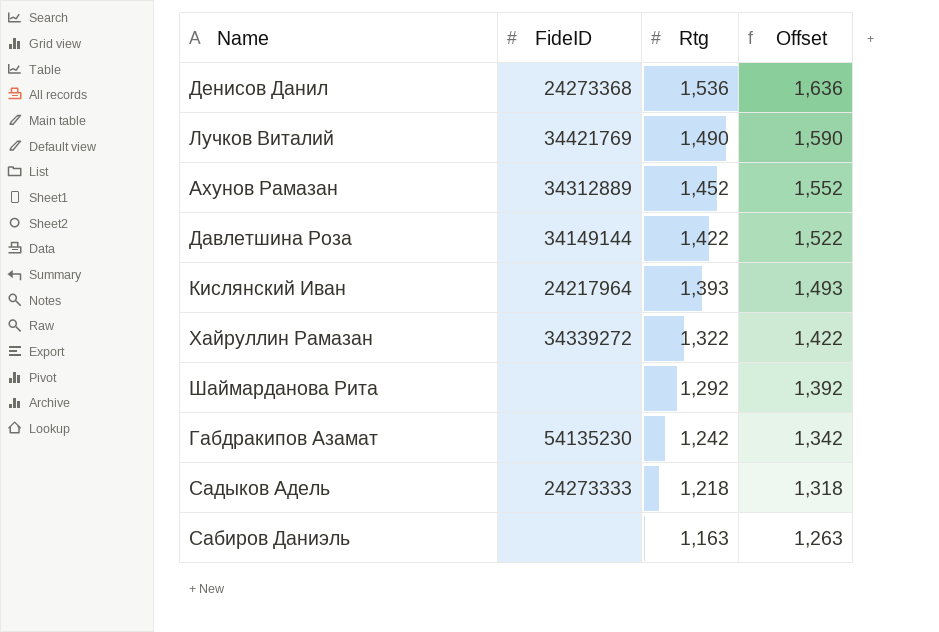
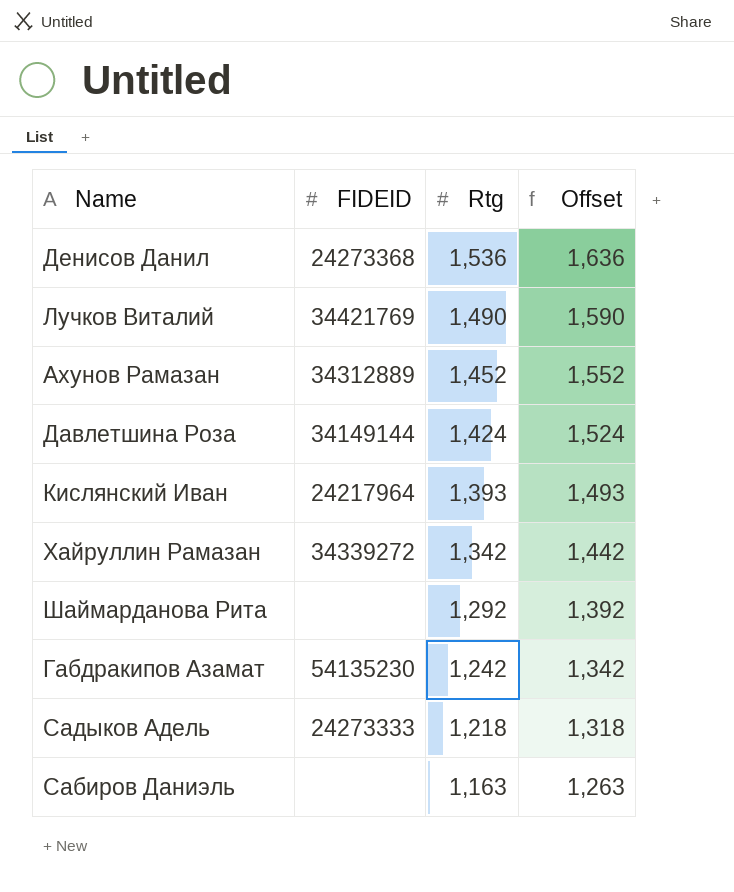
column name: FideID -> FIDEID
Давлетшина Роза | Rtg: 1,422 -> 1,424
Давлетшина Роза | Offset: 1,522 -> 1,524
Хайруллин Рамазан | Rtg: 1,322 -> 1,342
Хайруллин Рамазан | Offset: 1,422 -> 1,442

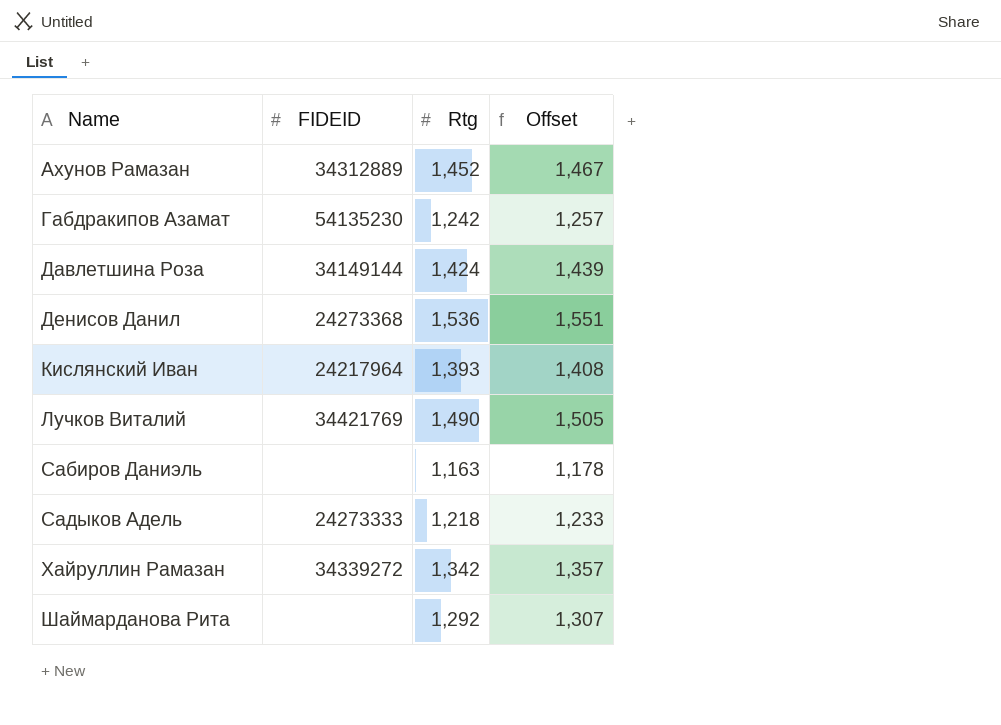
row order: Rtg descending -> Name ascending
column Offset | formula: [Rtg] + 100 -> [Rtg] + 15

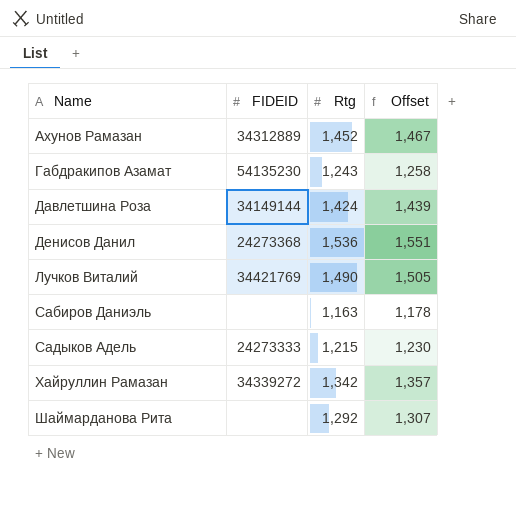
row Кислянский Иван: 24217964 | 1,393 | 1,408 -> none
Габдракипов Азамат | Rtg: 1,242 -> 1,243
Габдракипов Азамат | Offset: 1,257 -> 1,258
Садыков Адель | Rtg: 1,218 -> 1,215
Садыков Адель | Offset: 1,233 -> 1,230

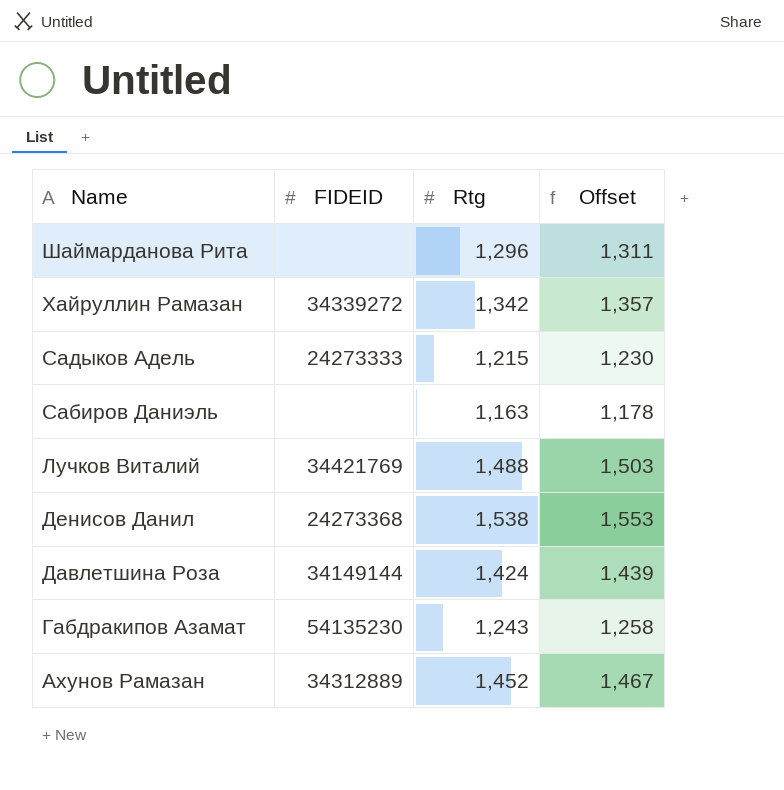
row order: Name ascending -> Name descending
Шаймарданова Рита | Rtg: 1,292 -> 1,296
Шаймарданова Рита | Offset: 1,307 -> 1,311
Лучков Виталий | Rtg: 1,490 -> 1,488
Лучков Виталий | Offset: 1,505 -> 1,503
Денисов Данил | Rtg: 1,536 -> 1,538
Денисов Данил | Offset: 1,551 -> 1,553

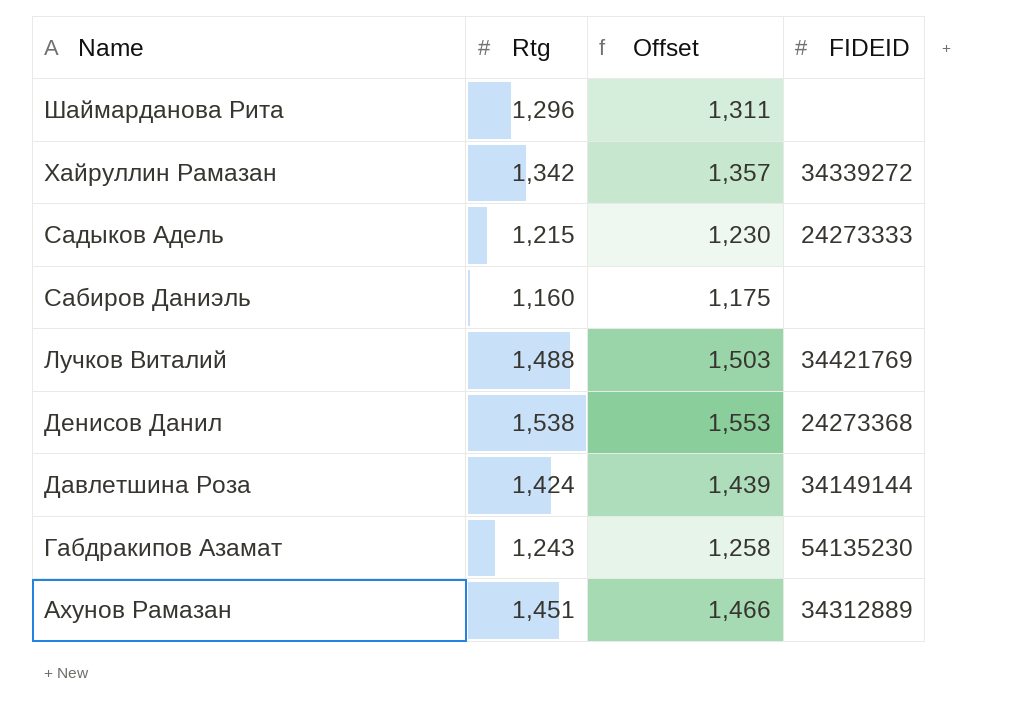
column FIDEID | position: 2 -> 4
Сабиров Даниэль | Rtg: 1,163 -> 1,160
Сабиров Даниэль | Offset: 1,178 -> 1,175
Ахунов Рамазан | Rtg: 1,452 -> 1,451
Ахунов Рамазан | Offset: 1,467 -> 1,466

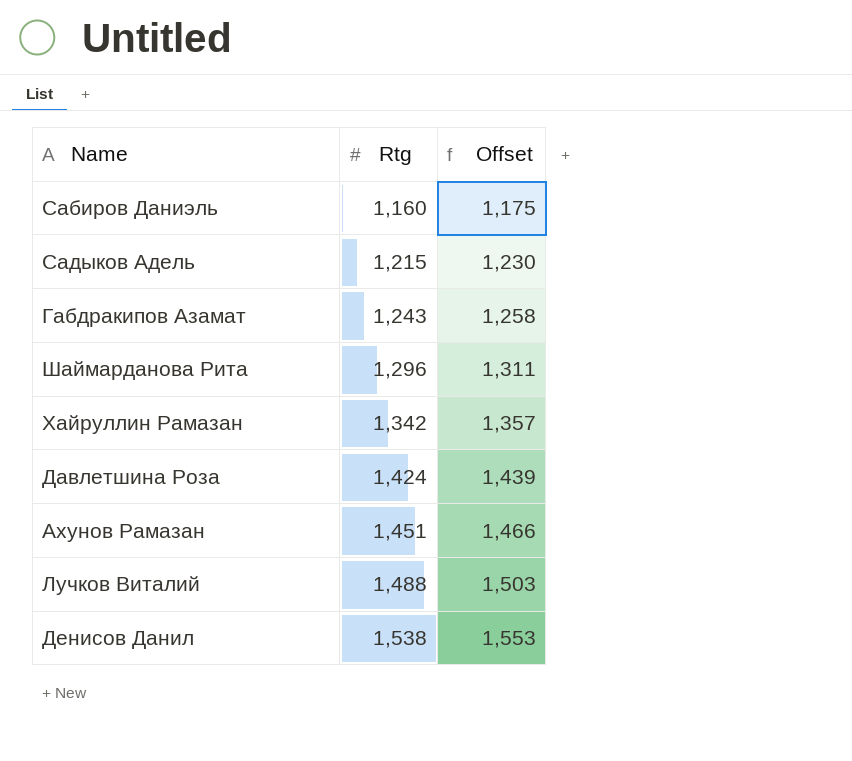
row order: Name descending -> Rtg ascending
column FIDEID | position: 4 -> none

